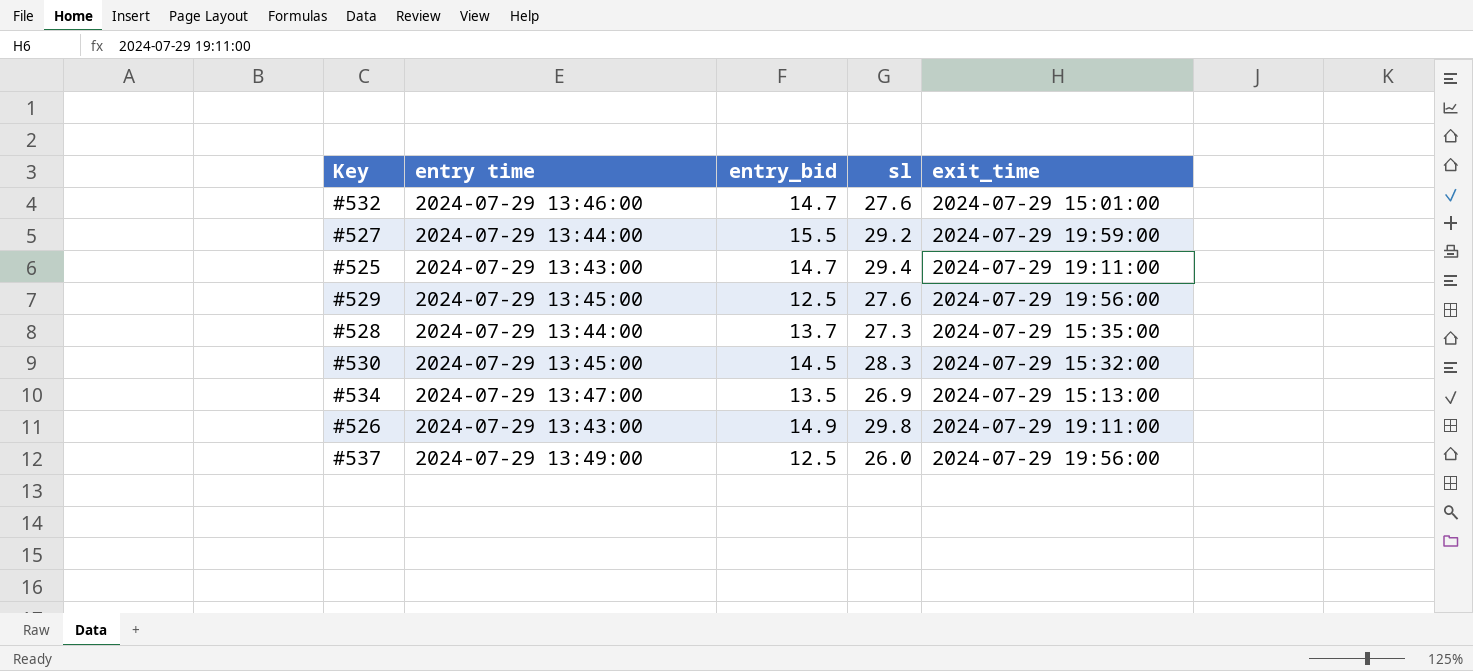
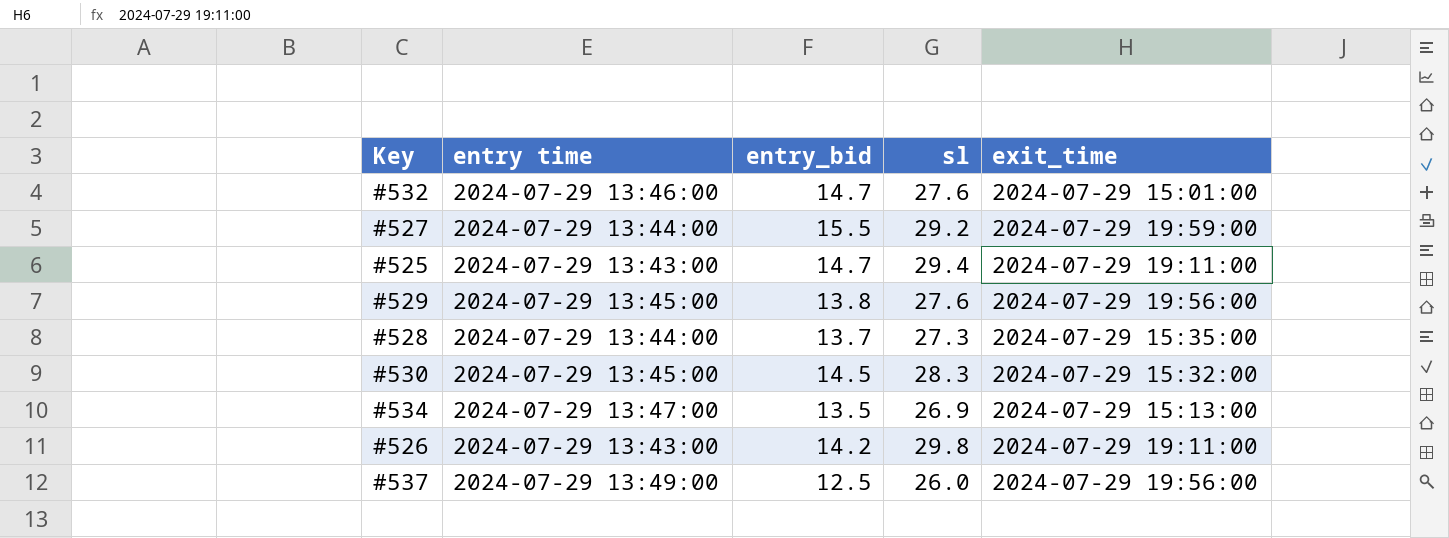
#529 | entry_bid: 12.5 -> 13.8
#526 | entry_bid: 14.9 -> 14.2

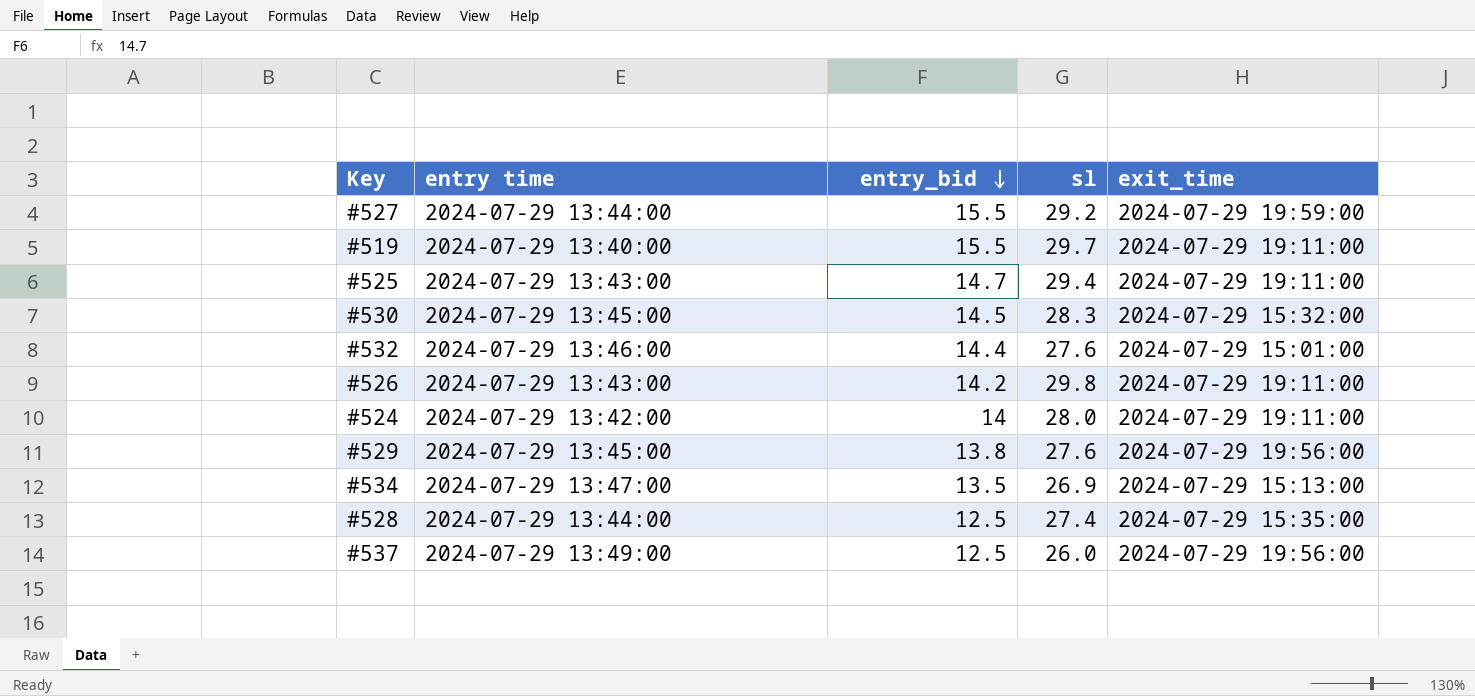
row order: none -> entry_bid descending
row #519: none -> 2024-07-29 13:40:00 | 15.5 | 29.7 | 2024-07-29 19:11:00
#532 | entry_bid: 14.7 -> 14.4
row #524: none -> 2024-07-29 13:42:00 | 14 | 28.0 | 2024-07-29 19:11:00
#528 | entry_bid: 13.7 -> 12.5
#528 | sl: 27.3 -> 27.4

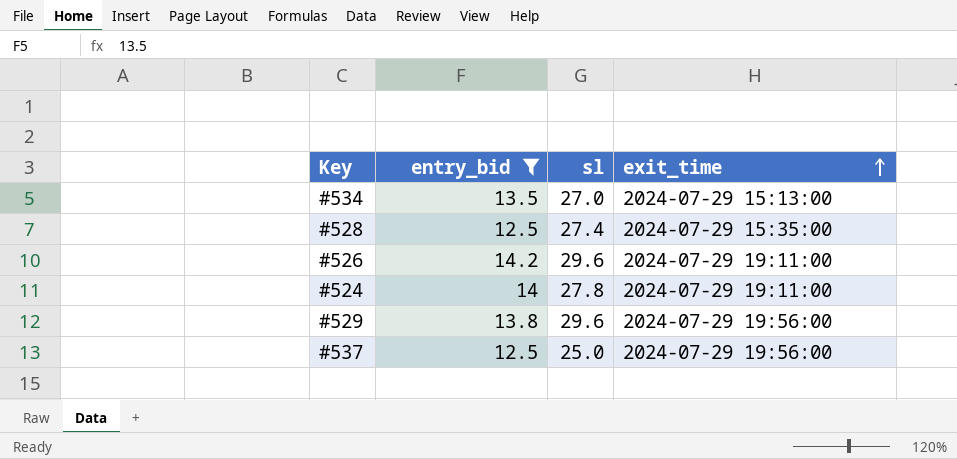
filter: none -> entry_bid <= 14.2
row order: entry_bid descending -> exit_time ascending
column entry time | position: 2 -> none
#534 | sl: 26.9 -> 27.0
#526 | sl: 29.8 -> 29.6
#524 | sl: 28.0 -> 27.8
#529 | sl: 27.6 -> 29.6
#537 | sl: 26.0 -> 25.0

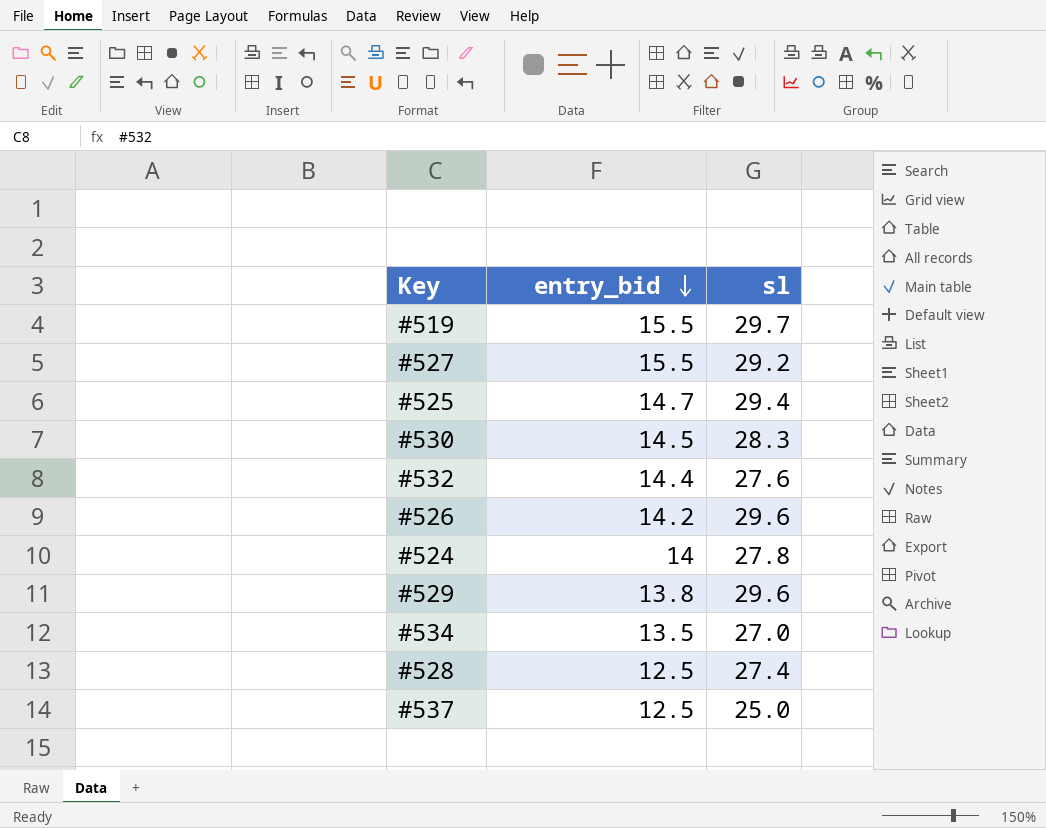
filter: entry_bid <= 14.2 -> none
row order: exit_time ascending -> entry_bid descending
column exit_time | position: 4 -> none

